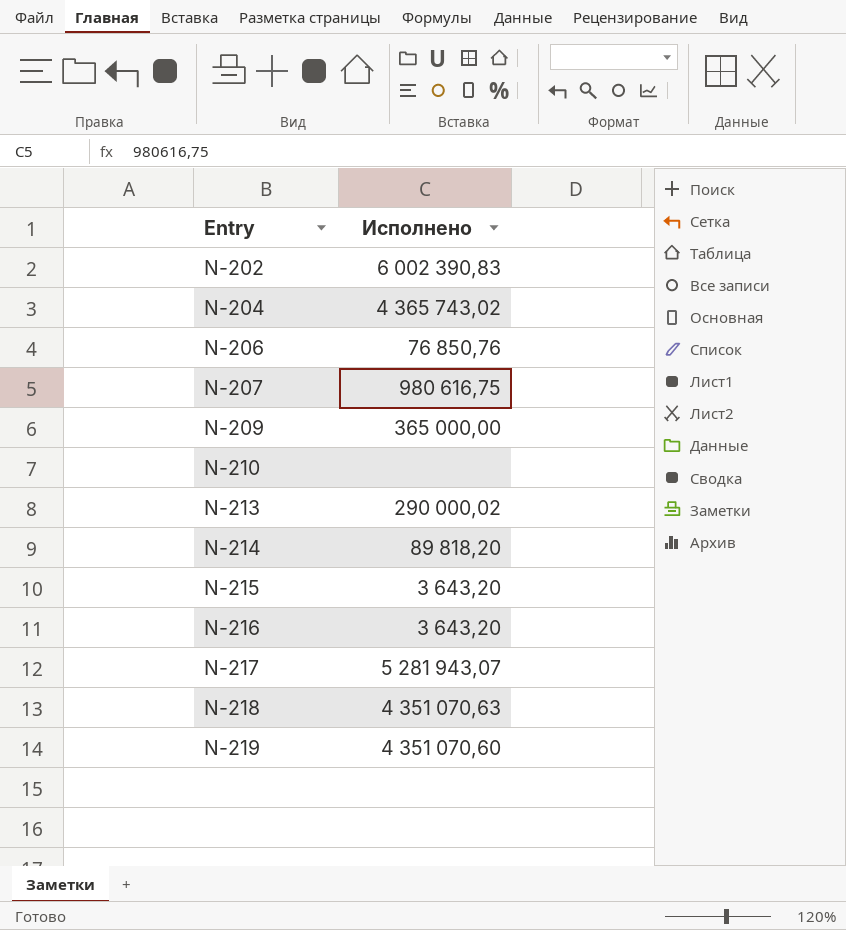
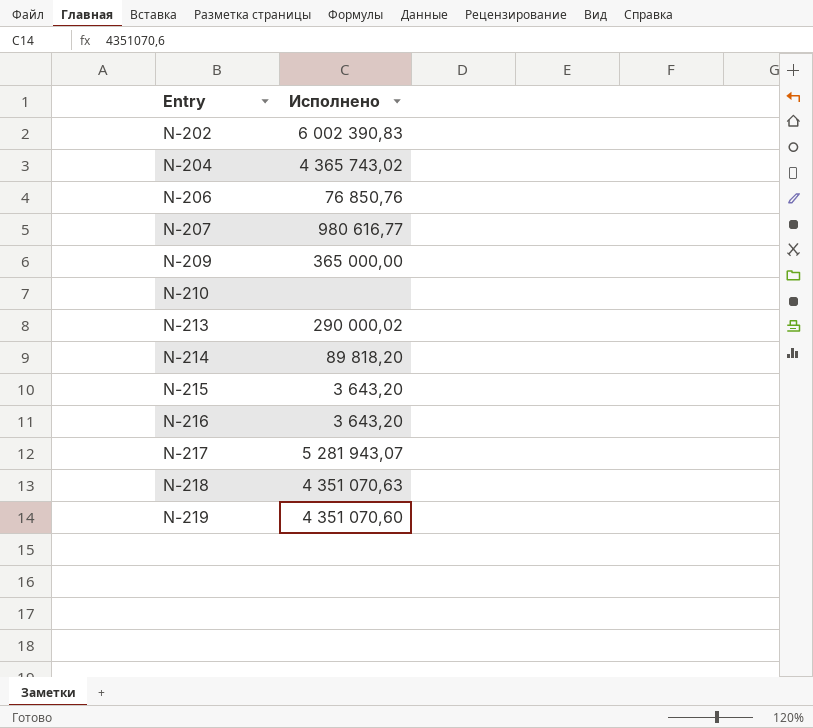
N-207 | Исполнено: 980 616,75 -> 980 616,77

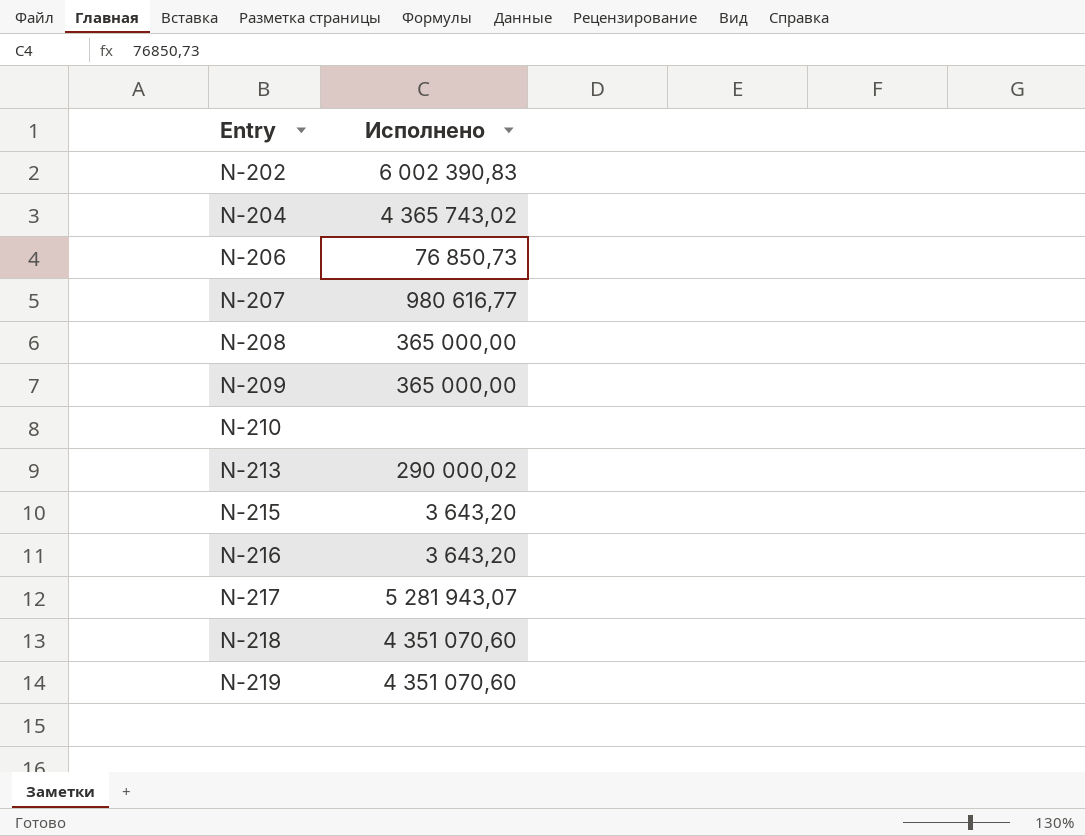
row N-214: 89 818,20 -> none
N-206 | Исполнено: 76 850,76 -> 76 850,73
row N-208: none -> 365 000,00
N-218 | Исполнено: 4 351 070,63 -> 4 351 070,60

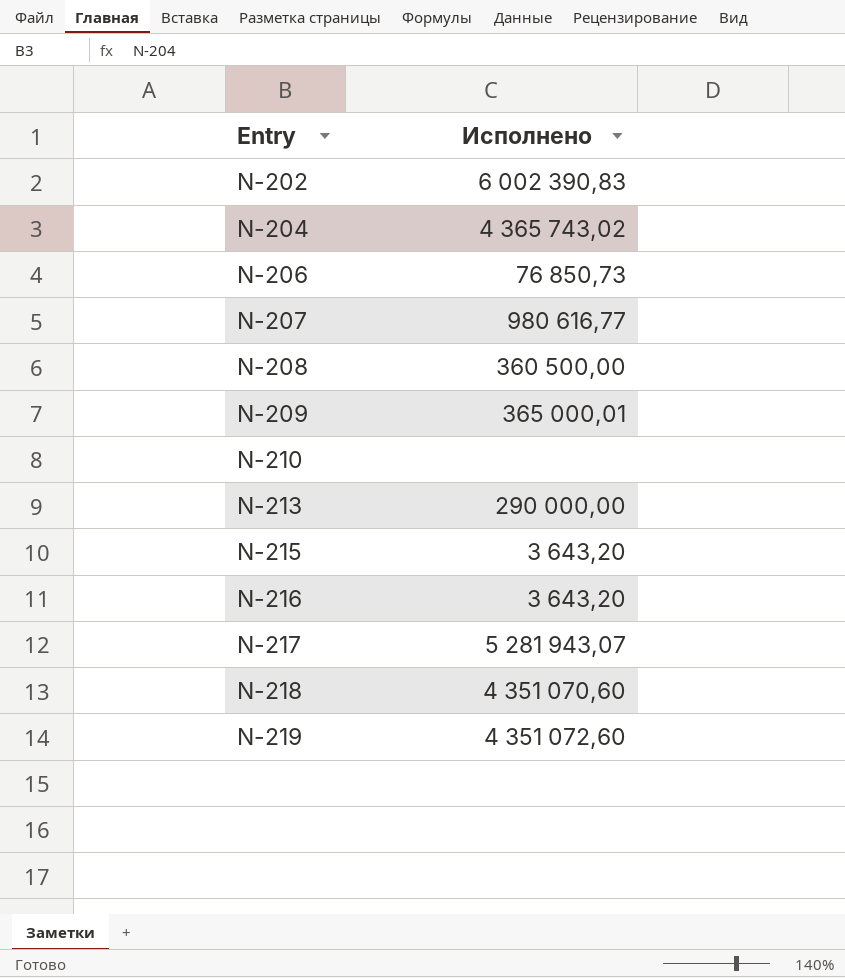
N-208 | Исполнено: 365 000,00 -> 360 500,00
N-209 | Исполнено: 365 000,00 -> 365 000,01
N-213 | Исполнено: 290 000,02 -> 290 000,00
N-219 | Исполнено: 4 351 070,60 -> 4 351 072,60

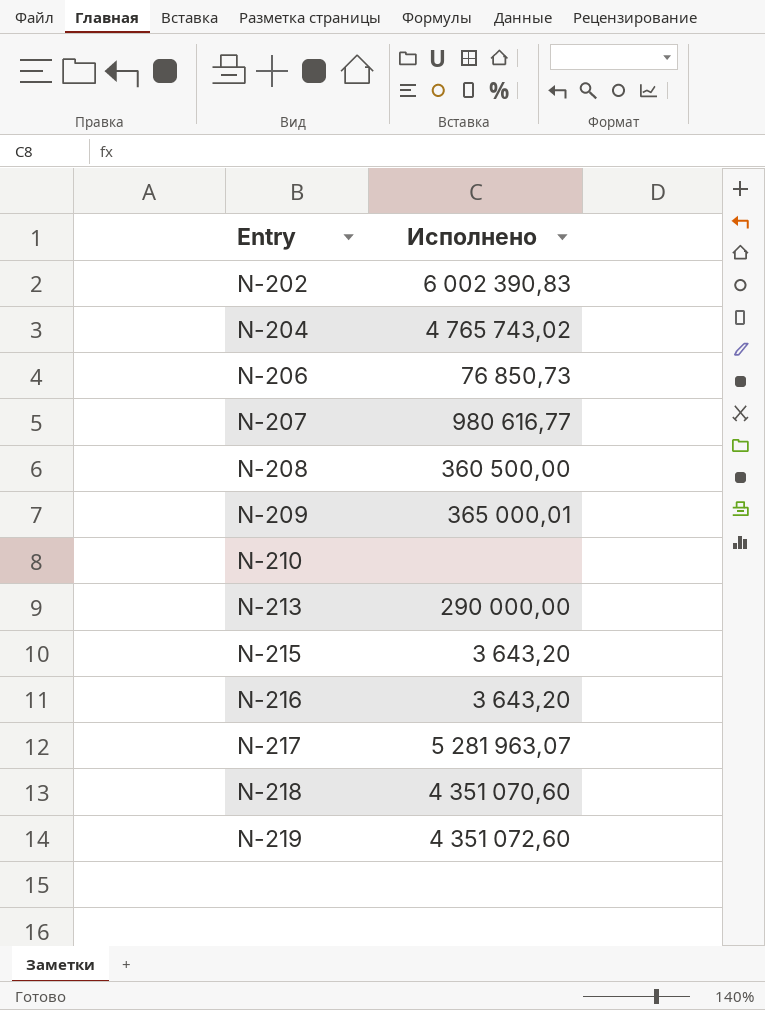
N-204 | Исполнено: 4 365 743,02 -> 4 765 743,02
N-217 | Исполнено: 5 281 943,07 -> 5 281 963,07

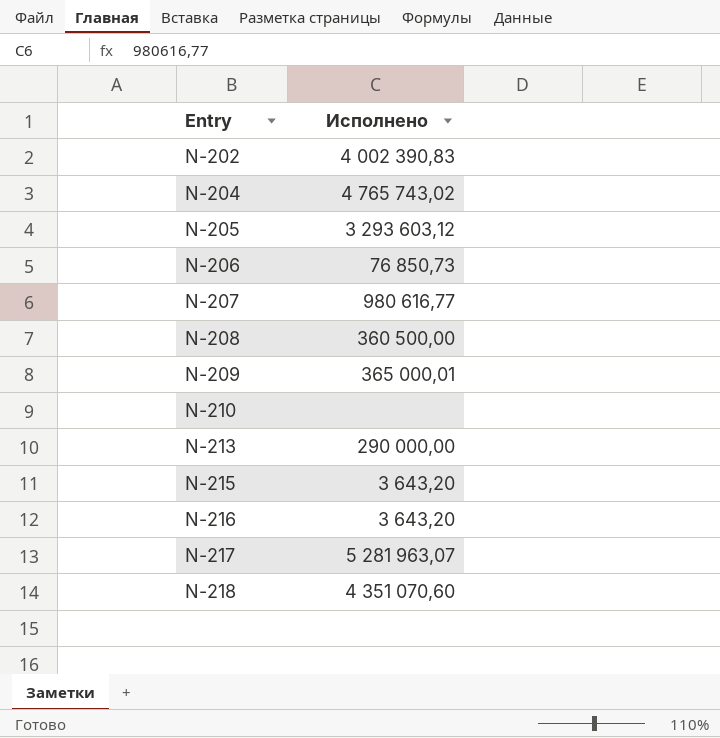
row N-219: 4 351 072,60 -> none
N-202 | Исполнено: 6 002 390,83 -> 4 002 390,83
row N-205: none -> 3 293 603,12

